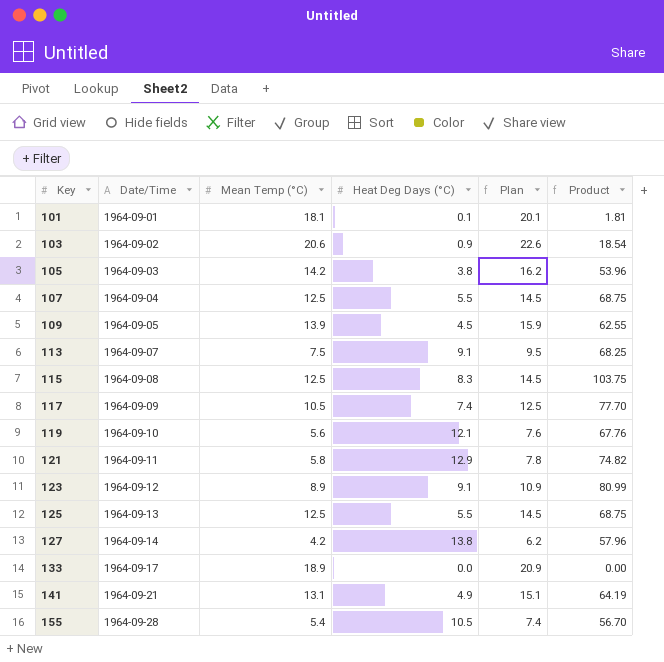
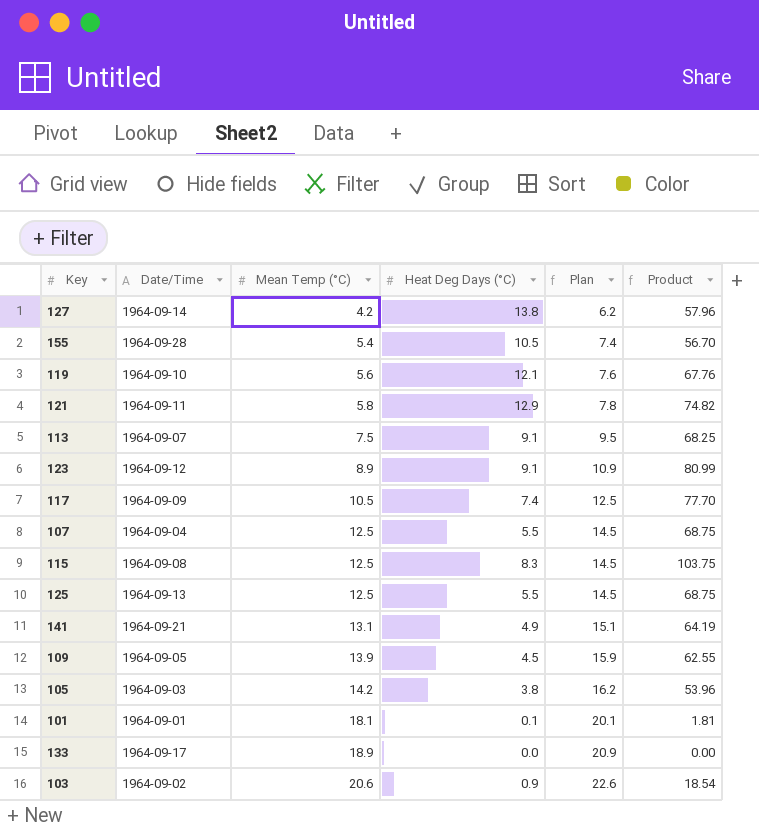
row order: Key ascending -> Mean Temp (°C) ascending

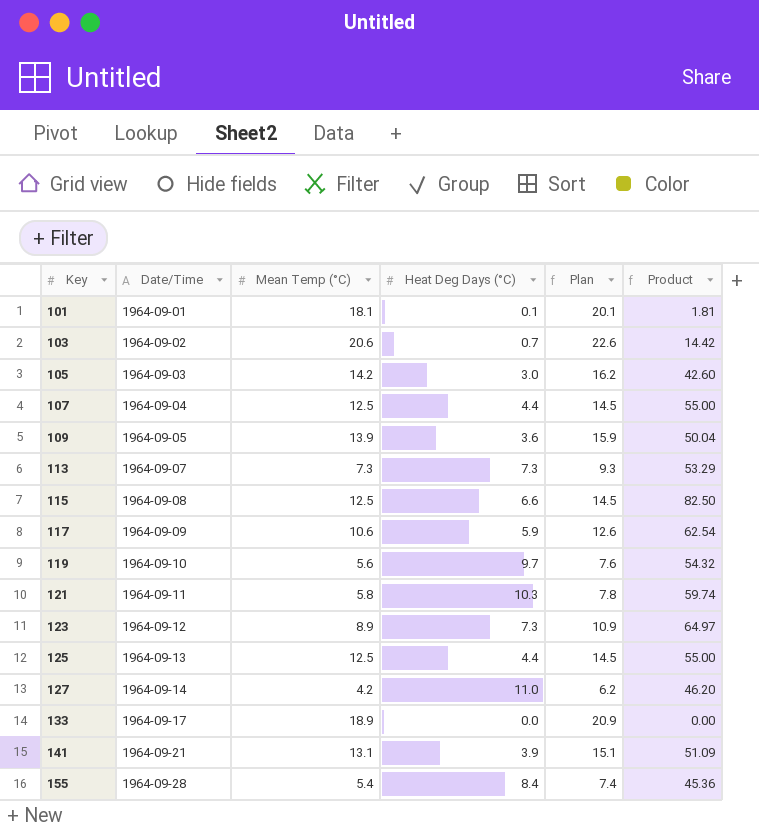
row order: Mean Temp (°C) ascending -> Key ascending
103 | Heat Deg Days (°C): 0.9 -> 0.7
103 | Product: 18.54 -> 14.42
105 | Heat Deg Days (°C): 3.8 -> 3.0
105 | Product: 53.96 -> 42.60
107 | Heat Deg Days (°C): 5.5 -> 4.4
107 | Product: 68.75 -> 55.00
109 | Heat Deg Days (°C): 4.5 -> 3.6
109 | Product: 62.55 -> 50.04
113 | Mean Temp (°C): 7.5 -> 7.3
113 | Heat Deg Days (°C): 9.1 -> 7.3
113 | Plan: 9.5 -> 9.3
113 | Product: 68.25 -> 53.29
115 | Heat Deg Days (°C): 8.3 -> 6.6
115 | Product: 103.75 -> 82.50
117 | Mean Temp (°C): 10.5 -> 10.6
117 | Heat Deg Days (°C): 7.4 -> 5.9
117 | Plan: 12.5 -> 12.6
117 | Product: 77.70 -> 62.54
119 | Heat Deg Days (°C): 12.1 -> 9.7
119 | Product: 67.76 -> 54.32
121 | Heat Deg Days (°C): 12.9 -> 10.3
121 | Product: 74.82 -> 59.74
123 | Heat Deg Days (°C): 9.1 -> 7.3
123 | Product: 80.99 -> 64.97
125 | Heat Deg Days (°C): 5.5 -> 4.4
125 | Product: 68.75 -> 55.00
127 | Heat Deg Days (°C): 13.8 -> 11.0
127 | Product: 57.96 -> 46.20
141 | Heat Deg Days (°C): 4.9 -> 3.9
141 | Product: 64.19 -> 51.09
155 | Heat Deg Days (°C): 10.5 -> 8.4
155 | Product: 56.70 -> 45.36

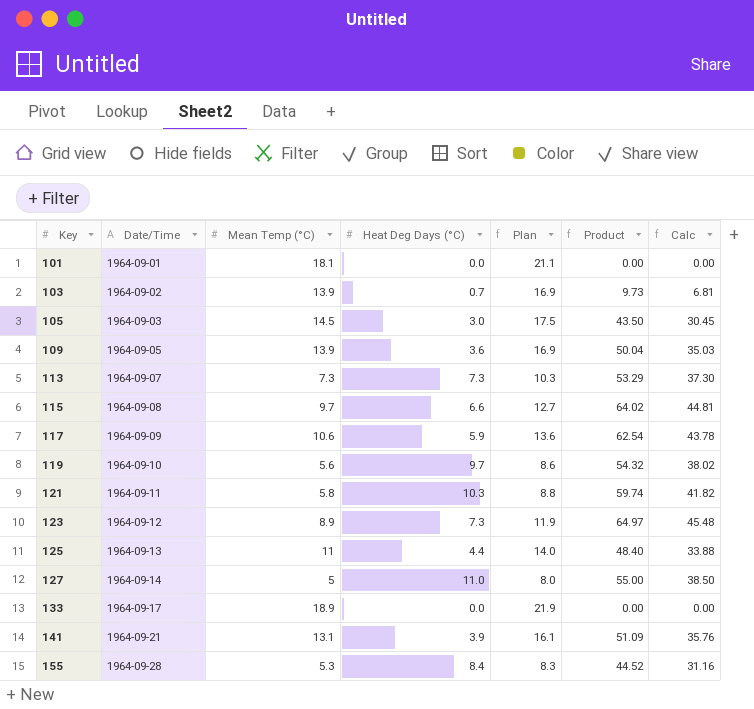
column Plan | formula: [Mean Temp (°C)] + 2 -> [Mean Temp (°C)] + 3
column Calc | formula: none -> [Product] * 0.7
row 107: 1964-09-04 | 12.5 | 4.4 | 14.5 | 55.00 -> none
101 | Heat Deg Days (°C): 0.1 -> 0.0
101 | Product: 1.81 -> 0.00
103 | Mean Temp (°C): 20.6 -> 13.9
103 | Product: 14.42 -> 9.73
105 | Mean Temp (°C): 14.2 -> 14.5
105 | Product: 42.60 -> 43.50
115 | Mean Temp (°C): 12.5 -> 9.7
115 | Product: 82.50 -> 64.02
125 | Mean Temp (°C): 12.5 -> 11
125 | Product: 55.00 -> 48.40
127 | Mean Temp (°C): 4.2 -> 5
127 | Product: 46.20 -> 55.00
155 | Mean Temp (°C): 5.4 -> 5.3
155 | Product: 45.36 -> 44.52

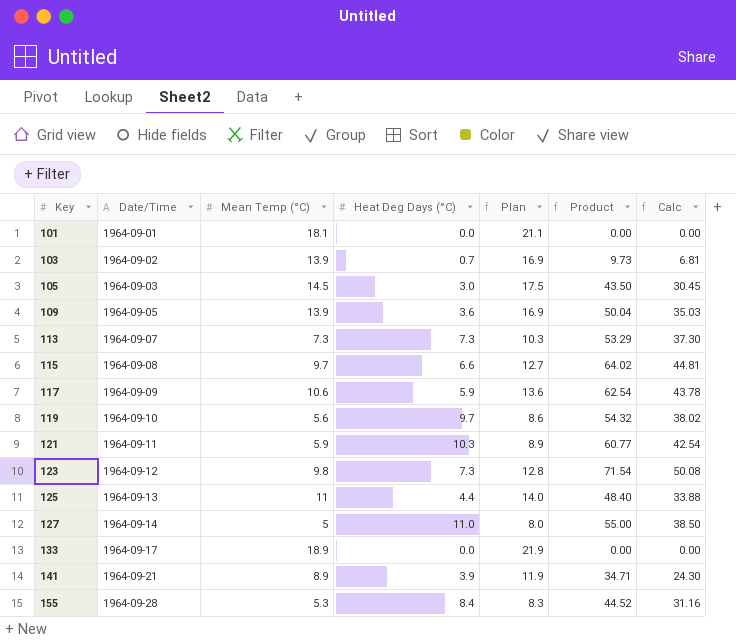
121 | Mean Temp (°C): 5.8 -> 5.9
121 | Plan: 8.8 -> 8.9
121 | Product: 59.74 -> 60.77
121 | Calc: 41.82 -> 42.54
123 | Mean Temp (°C): 8.9 -> 9.8
123 | Plan: 11.9 -> 12.8
123 | Product: 64.97 -> 71.54
123 | Calc: 45.48 -> 50.08
141 | Mean Temp (°C): 13.1 -> 8.9
141 | Plan: 16.1 -> 11.9
141 | Product: 51.09 -> 34.71
141 | Calc: 35.76 -> 24.30

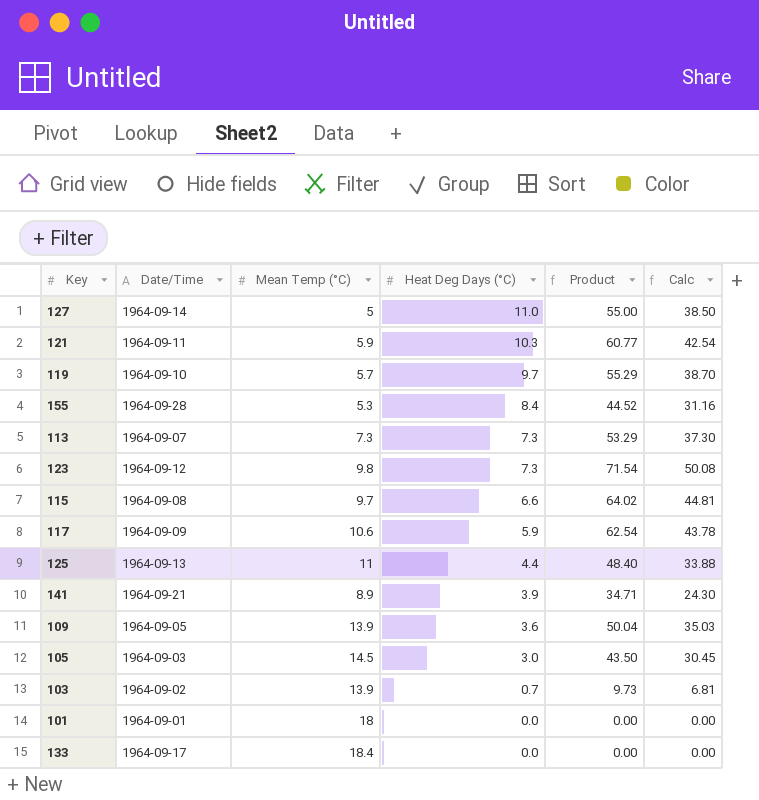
row order: Key ascending -> Heat Deg Days (°C) descending
column Plan | formula: [Mean Temp (°C)] + 3 -> none
119 | Mean Temp (°C): 5.6 -> 5.7
119 | Product: 54.32 -> 55.29
119 | Calc: 38.02 -> 38.70
101 | Mean Temp (°C): 18.1 -> 18
133 | Mean Temp (°C): 18.9 -> 18.4

